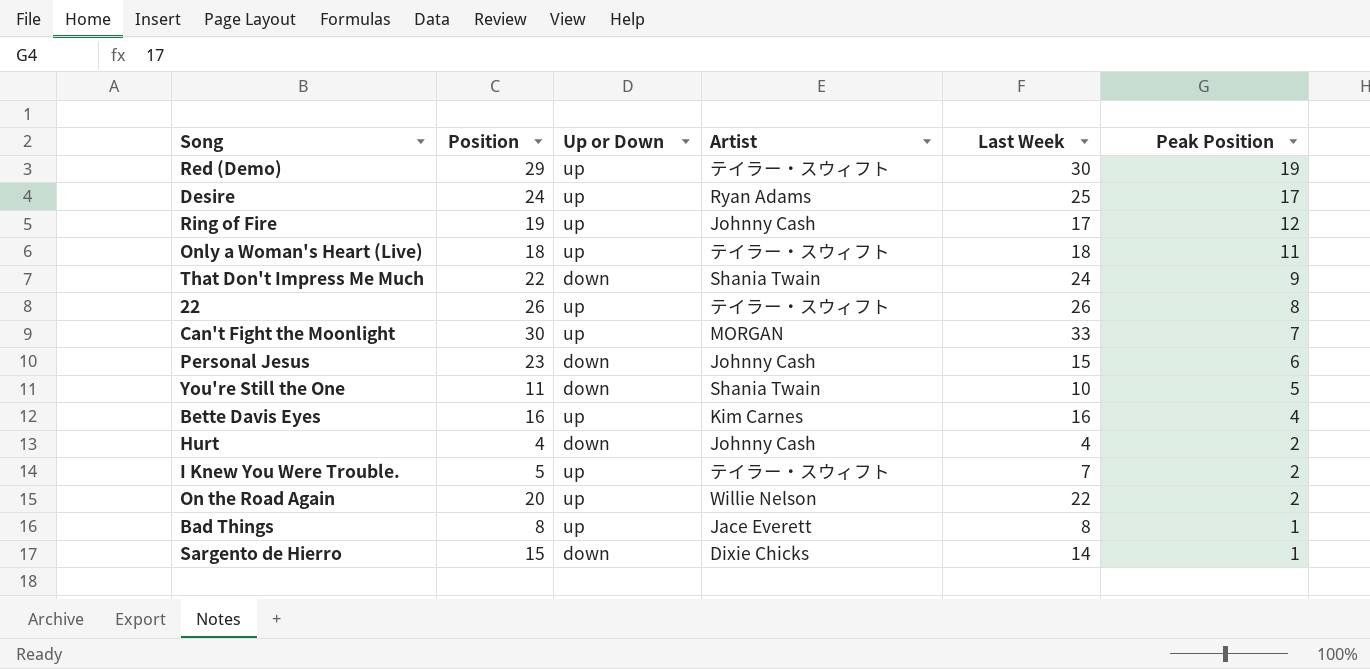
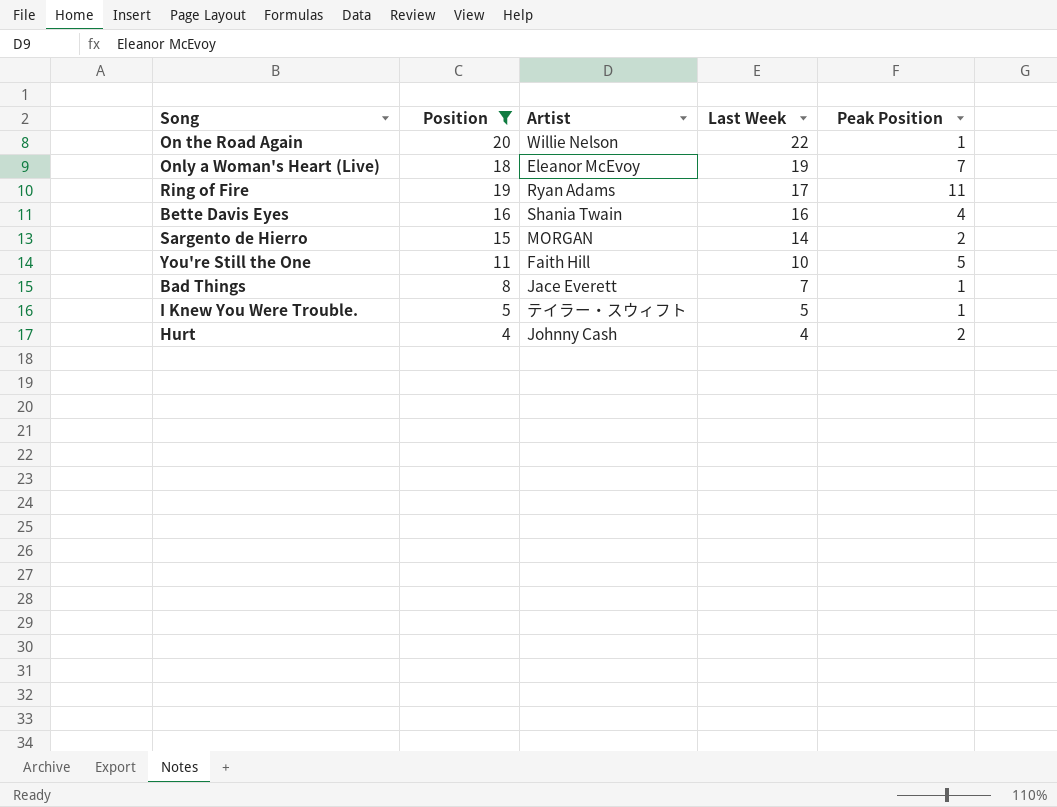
filter: none -> Position <= 20
row order: Peak Position descending -> Last Week descending
column Up or Down | position: 3 -> none
On the Road Again | Peak Position: 2 -> 1
Only a Woman's Heart (Live) | Artist: テイラー・スウィフト -> Eleanor McEvoy
Only a Woman's Heart (Live) | Last Week: 18 -> 19
Only a Woman's Heart (Live) | Peak Position: 11 -> 7
Ring of Fire | Artist: Johnny Cash -> Ryan Adams
Ring of Fire | Peak Position: 12 -> 11
Bette Davis Eyes | Artist: Kim Carnes -> Shania Twain
Sargento de Hierro | Artist: Dixie Chicks -> MORGAN
Sargento de Hierro | Peak Position: 1 -> 2
You're Still the One | Artist: Shania Twain -> Faith Hill
Bad Things | Last Week: 8 -> 7
I Knew You Were Trouble. | Last Week: 7 -> 5
I Knew You Were Trouble. | Peak Position: 2 -> 1

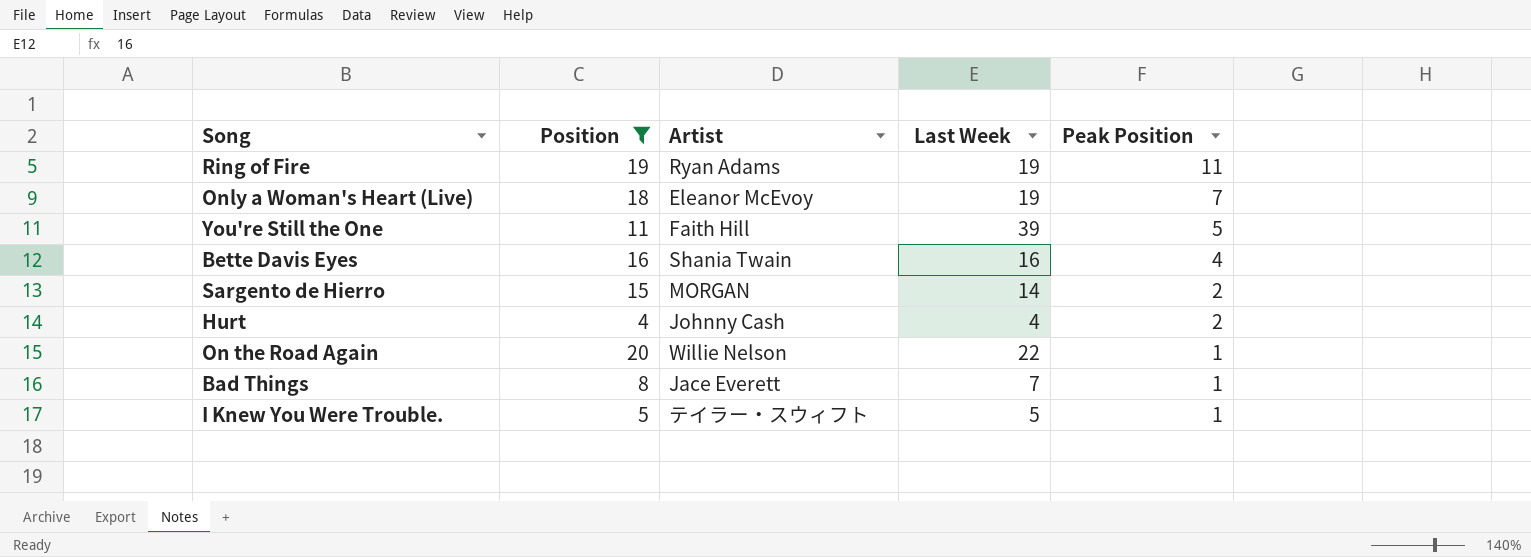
row order: Last Week descending -> Peak Position descending
Ring of Fire | Last Week: 17 -> 19
You're Still the One | Last Week: 10 -> 39

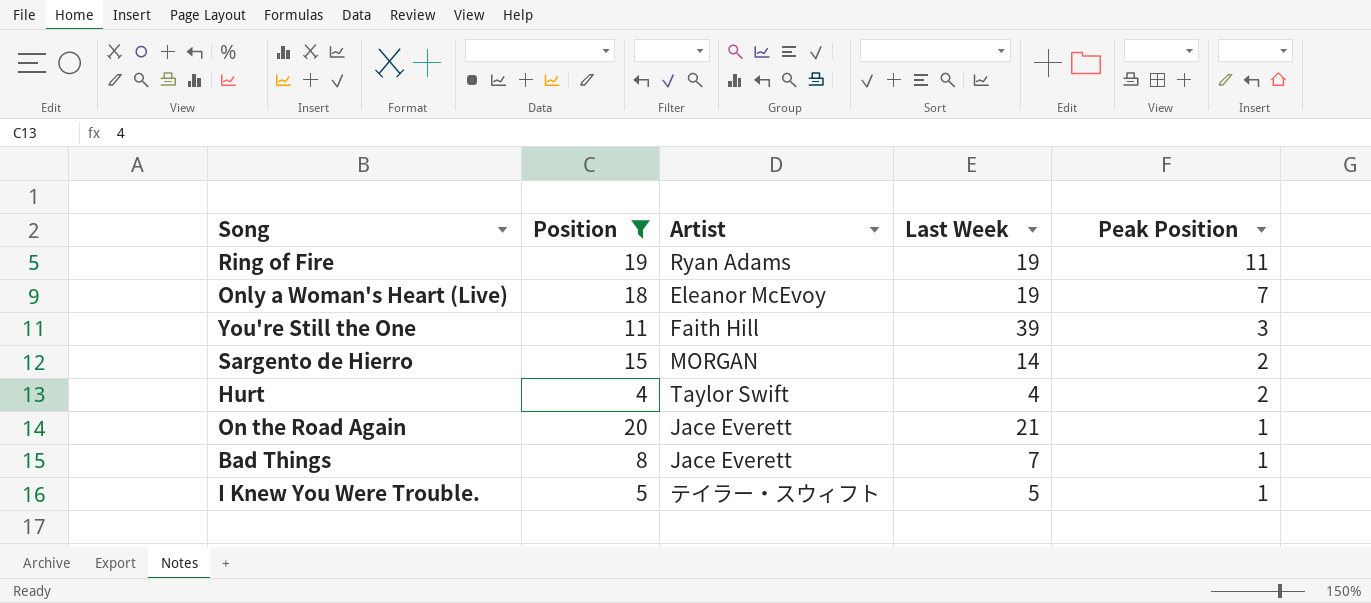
row Bette Davis Eyes: 16 | Shania Twain | 16 | 4 -> none
You're Still the One | Peak Position: 5 -> 3
Hurt | Artist: Johnny Cash -> Taylor Swift
On the Road Again | Artist: Willie Nelson -> Jace Everett
On the Road Again | Last Week: 22 -> 21

